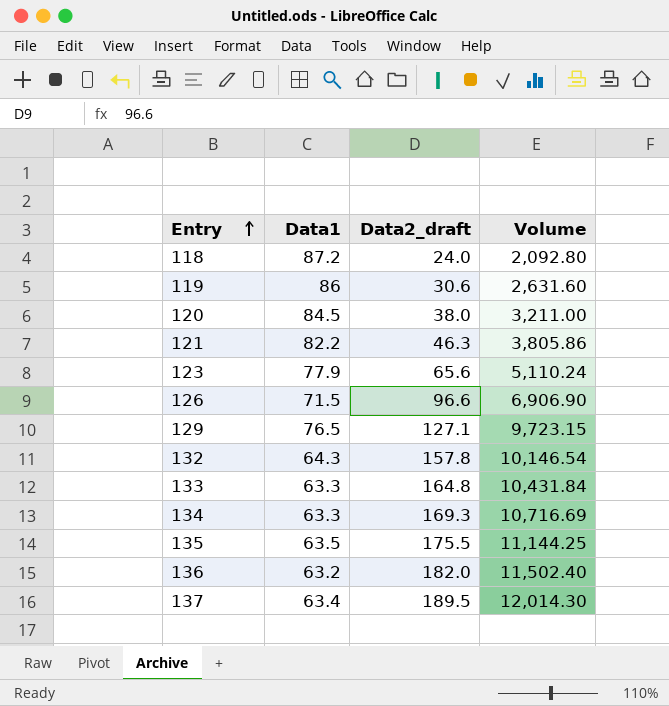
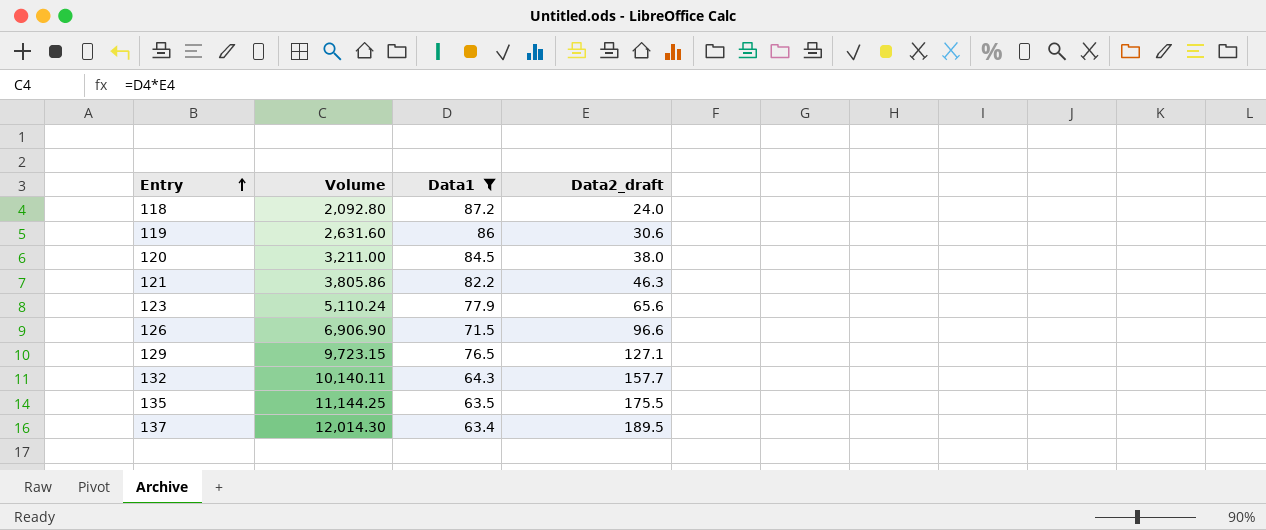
filter: none -> Data1 >= 63.4
column Volume | position: 4 -> 2
132 | Volume: 10,146.54 -> 10,140.11
132 | Data2_draft: 157.8 -> 157.7

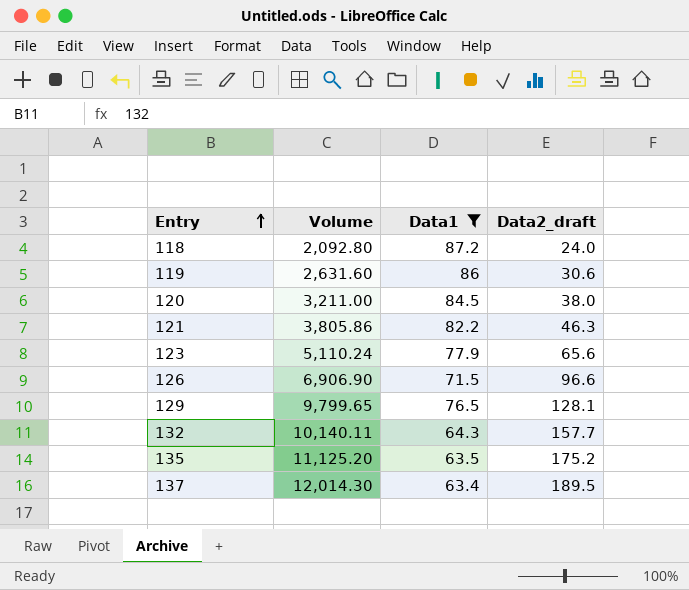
129 | Volume: 9,723.15 -> 9,799.65
129 | Data2_draft: 127.1 -> 128.1
135 | Volume: 11,144.25 -> 11,125.20
135 | Data2_draft: 175.5 -> 175.2

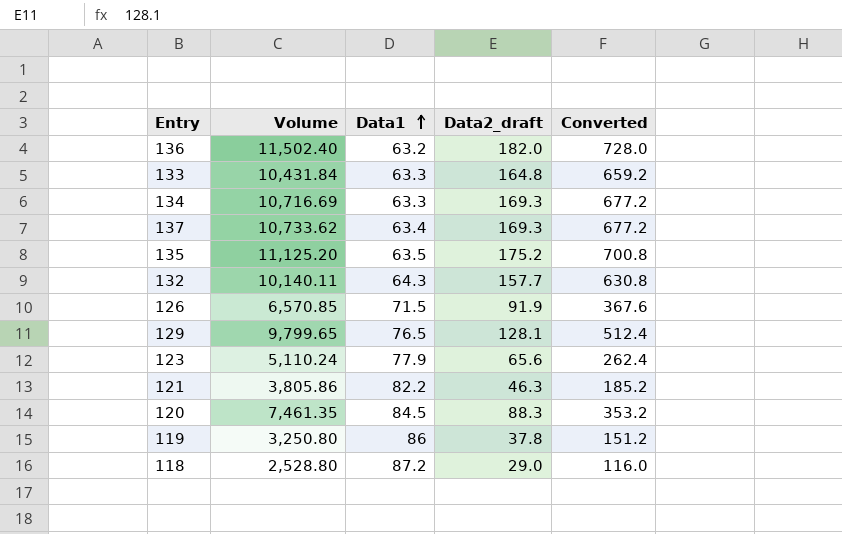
filter: Data1 >= 63.4 -> none
row order: Entry ascending -> Data1 ascending
column Converted | formula: none -> [Data2_draft] * 4
137 | Volume: 12,014.30 -> 10,733.62
137 | Data2_draft: 189.5 -> 169.3
126 | Volume: 6,906.90 -> 6,570.85
126 | Data2_draft: 96.6 -> 91.9
120 | Volume: 3,211.00 -> 7,461.35
120 | Data2_draft: 38.0 -> 88.3
119 | Volume: 2,631.60 -> 3,250.80
119 | Data2_draft: 30.6 -> 37.8
118 | Volume: 2,092.80 -> 2,528.80
118 | Data2_draft: 24.0 -> 29.0

